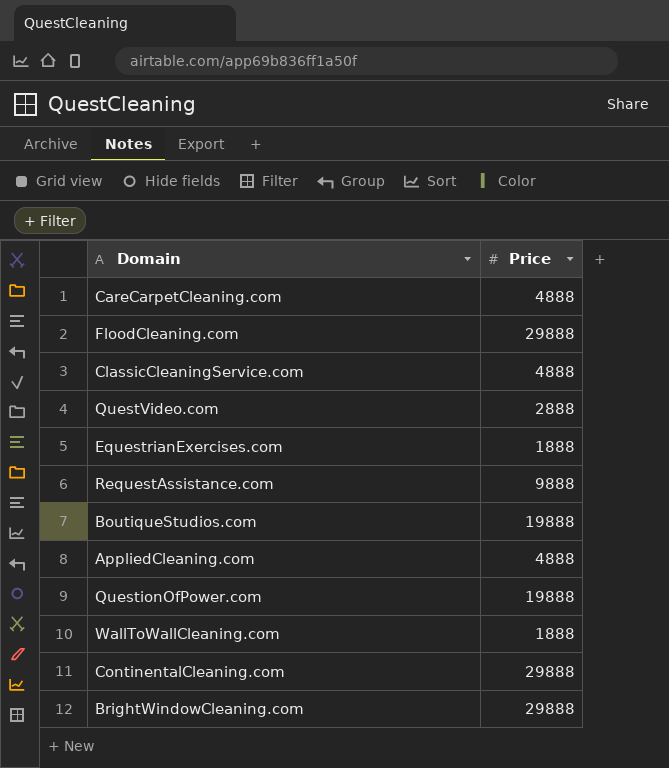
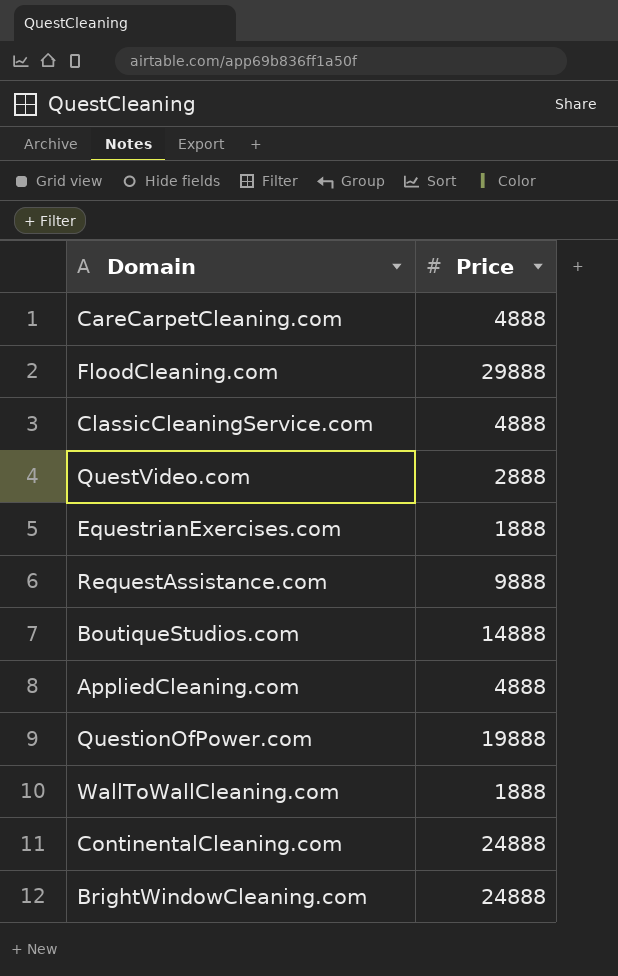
BoutiqueStudios.com | Price: 19888 -> 14888
ContinentalCleaning.com | Price: 29888 -> 24888
BrightWindowCleaning.com | Price: 29888 -> 24888

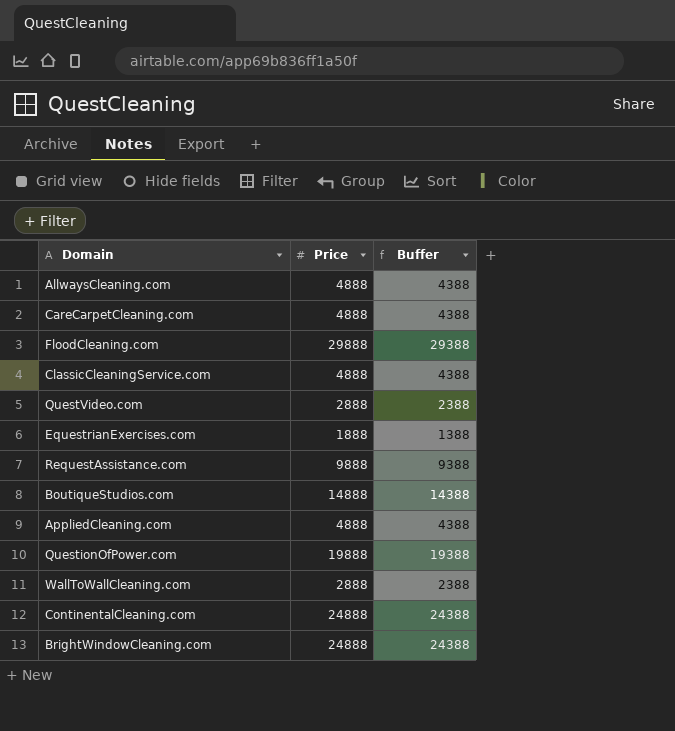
column Buffer | formula: none -> [Price] - 500
row AllwaysCleaning.com: none -> 4888 | 4388
WallToWallCleaning.com | Price: 1888 -> 2888

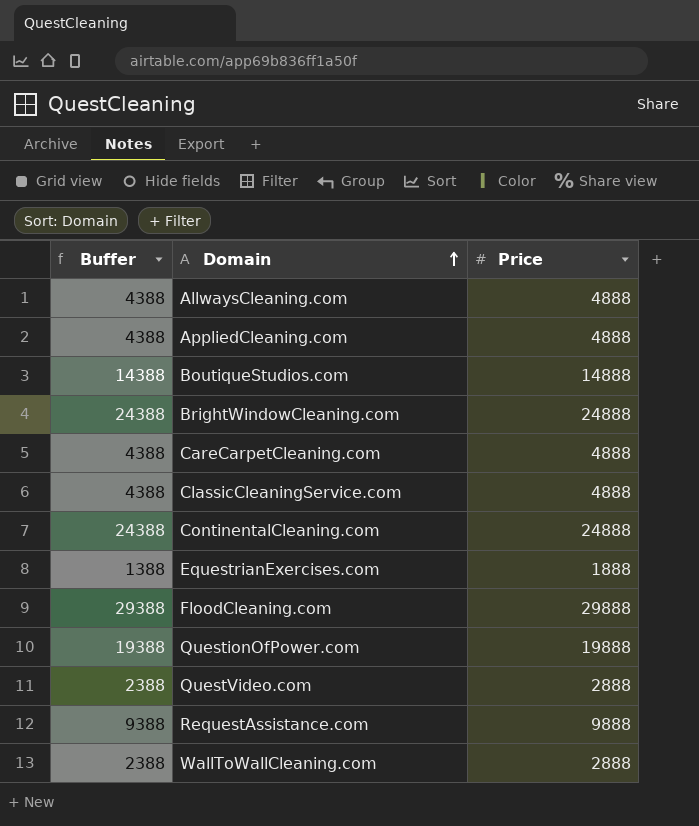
row order: none -> Domain ascending
column Buffer | position: 3 -> 1

